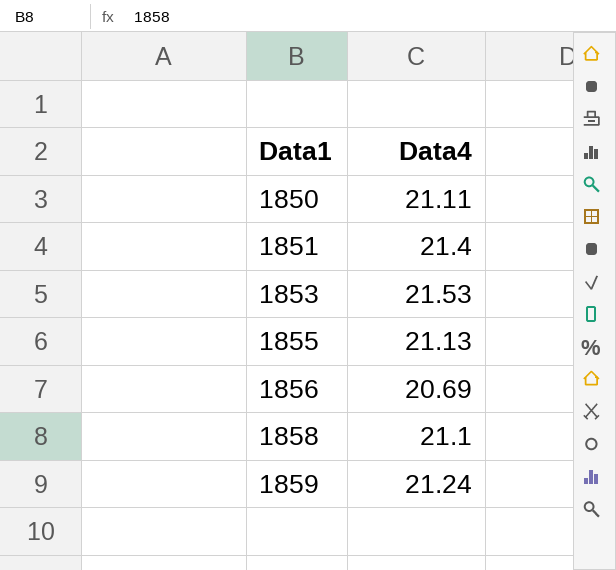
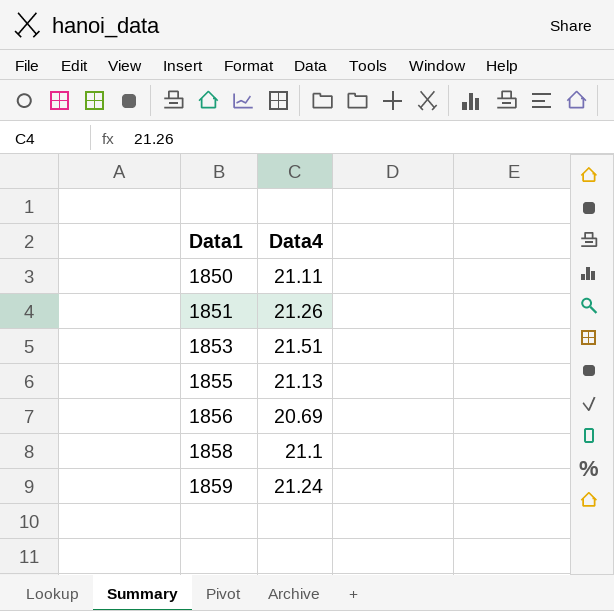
1851 | Data4: 21.4 -> 21.26
1853 | Data4: 21.53 -> 21.51

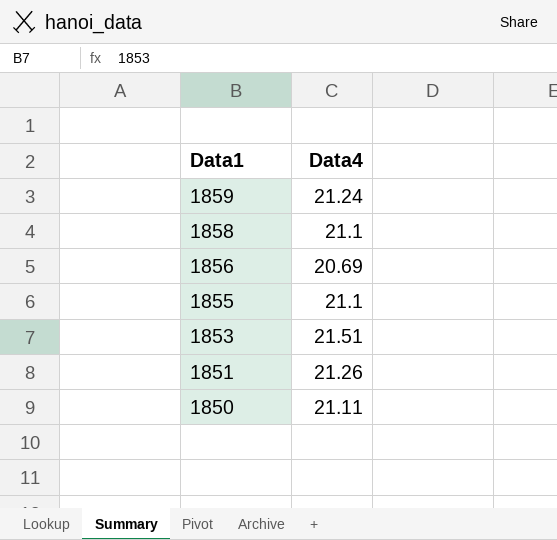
row order: Data1 ascending -> Data1 descending
1855 | Data4: 21.13 -> 21.1

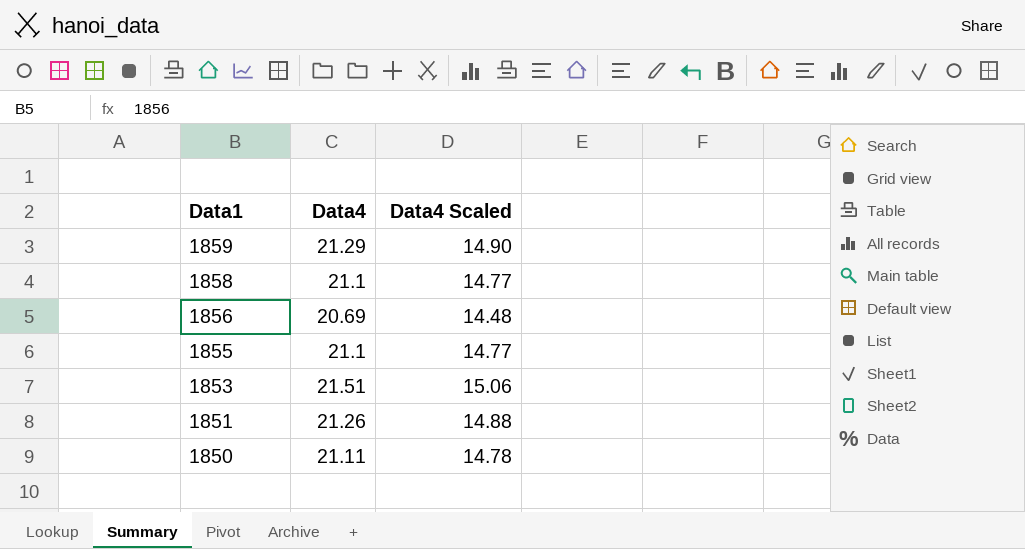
column Data4 Scaled | formula: none -> [Data4] * 0.7
1859 | Data4: 21.24 -> 21.29

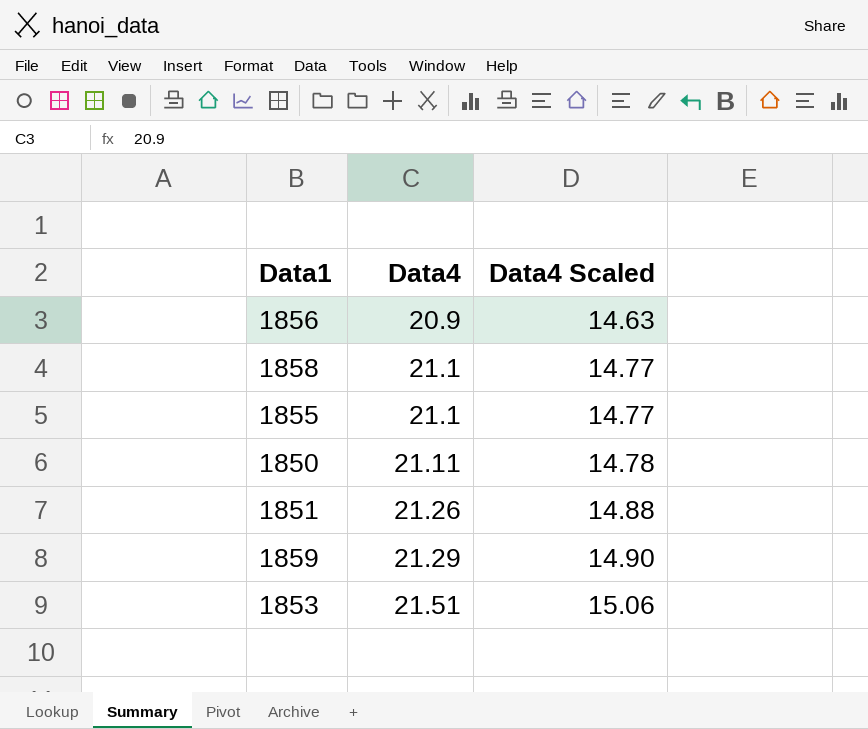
row order: Data1 descending -> Data4 ascending
1856 | Data4: 20.69 -> 20.9
1856 | Data4 Scaled: 14.48 -> 14.63

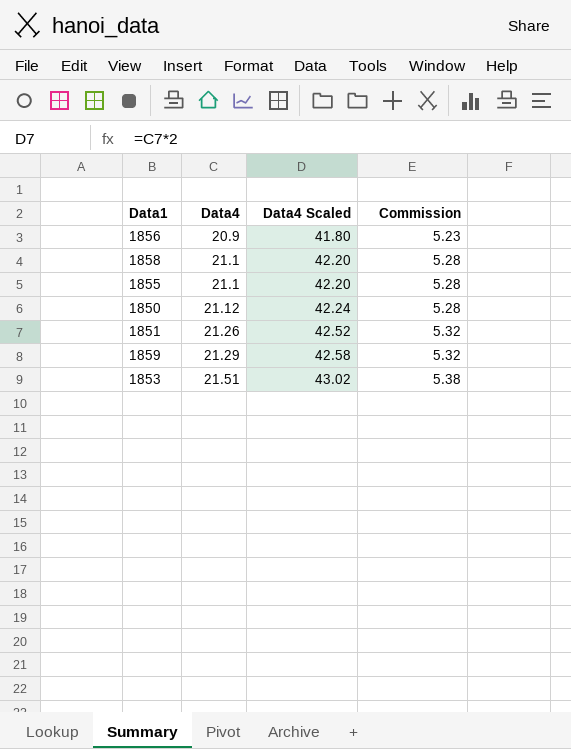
column Data4 Scaled | formula: [Data4] * 0.7 -> [Data4] * 2
column Commission | formula: none -> [Data4] * 0.25
1850 | Data4: 21.11 -> 21.12

